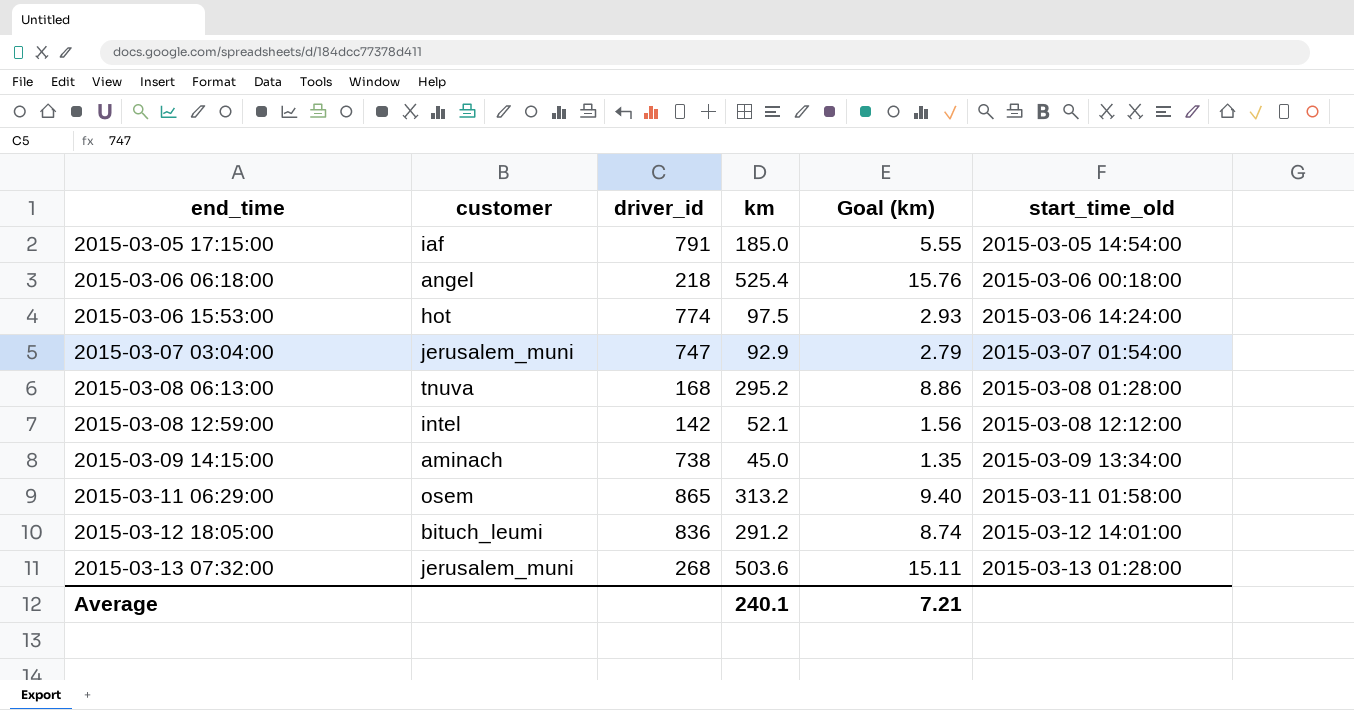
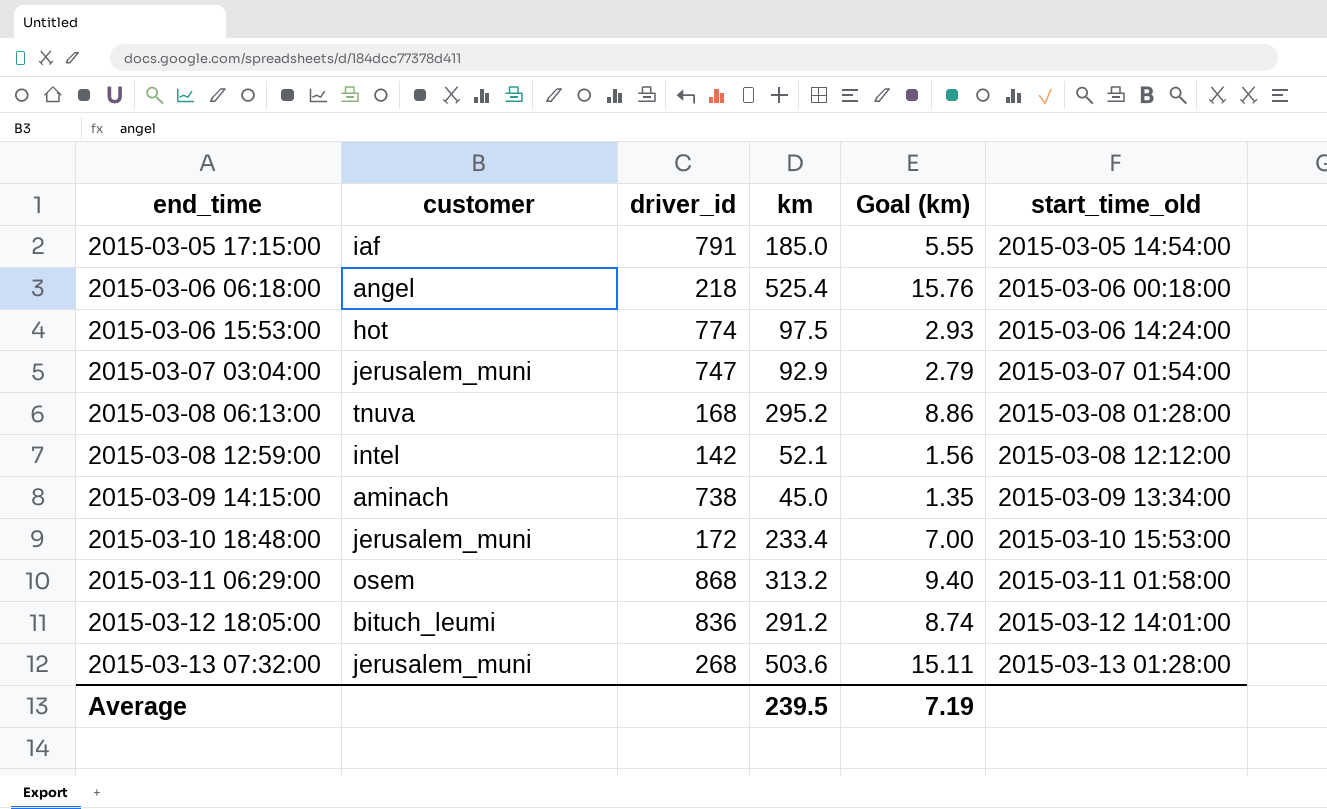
row 2015-03-10 18:48:00: none -> jerusalem_muni | 172 | 233.4 | 7.00 | 2015-03-10 15:53:00
2015-03-11 06:29:00 | driver_id: 865 -> 868
Average | km: 240.1 -> 239.5
Average | Goal (km): 7.21 -> 7.19

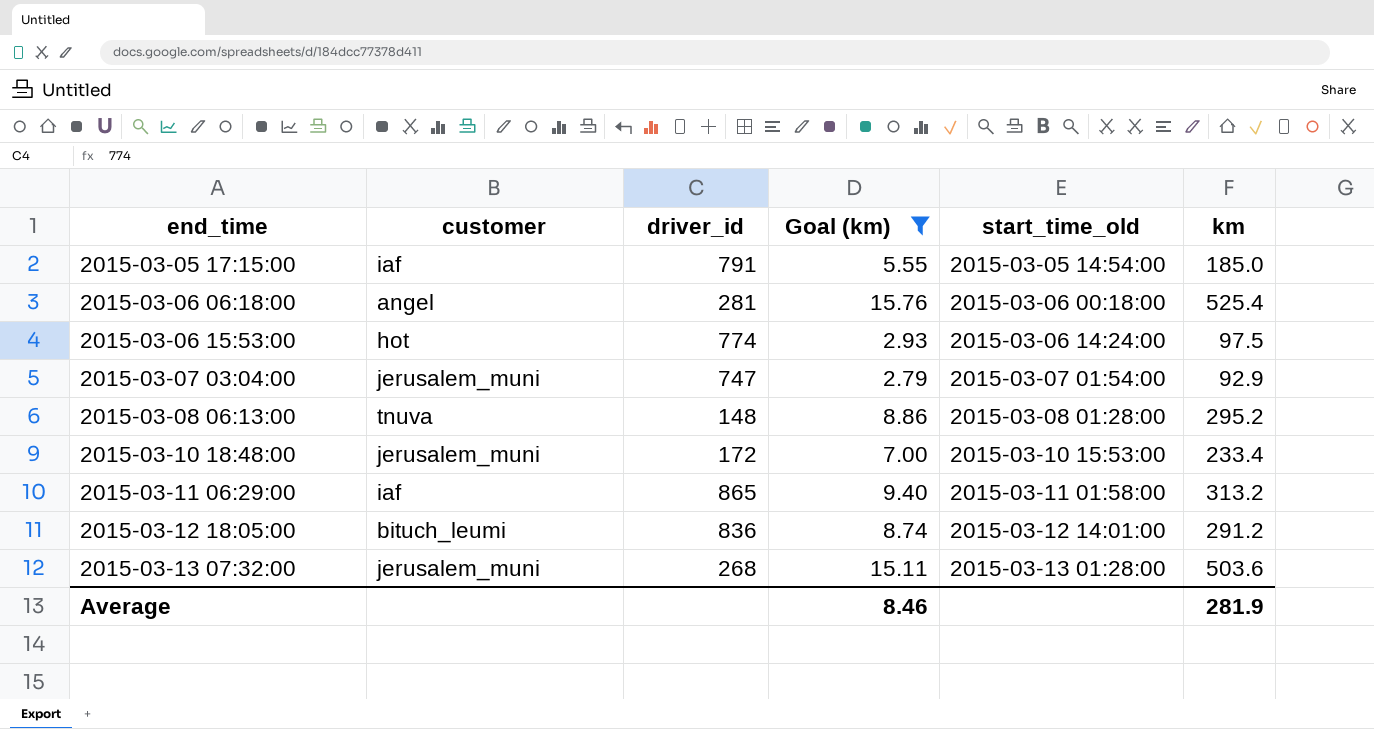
filter: none -> Goal (km) >= 2.79
column km | position: 4 -> 6
2015-03-06 06:18:00 | driver_id: 218 -> 281
2015-03-08 06:13:00 | driver_id: 168 -> 148
2015-03-11 06:29:00 | customer: osem -> iaf
2015-03-11 06:29:00 | driver_id: 868 -> 865
Average | Goal (km): 7.19 -> 8.46
Average | km: 239.5 -> 281.9

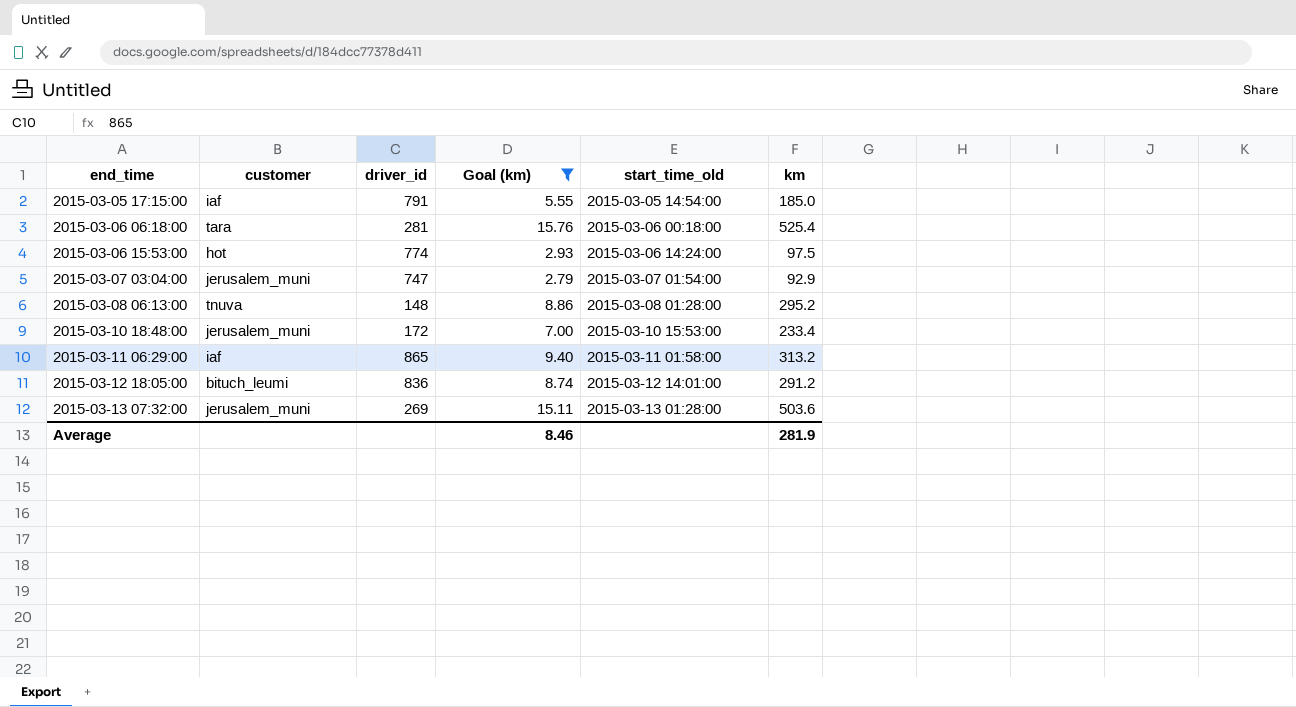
2015-03-06 06:18:00 | customer: angel -> tara
2015-03-13 07:32:00 | driver_id: 268 -> 269

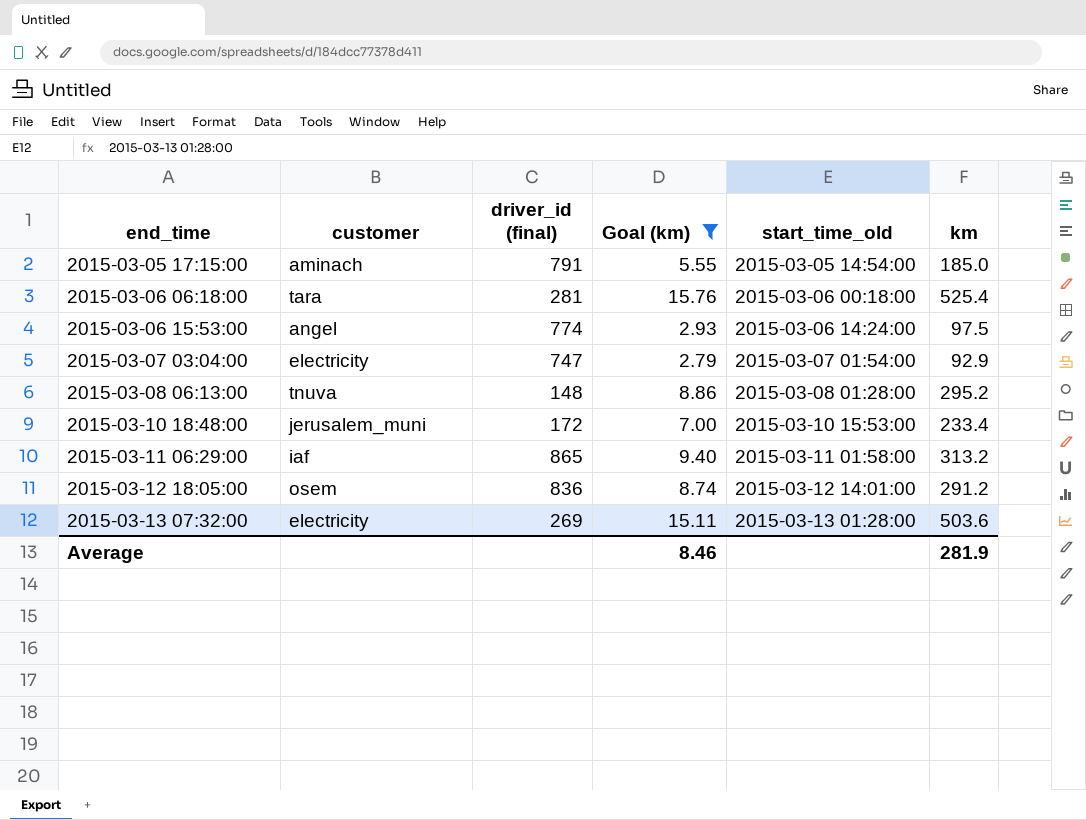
column name: driver_id -> driver_id (final)
2015-03-05 17:15:00 | customer: iaf -> aminach
2015-03-06 15:53:00 | customer: hot -> angel
2015-03-07 03:04:00 | customer: jerusalem_muni -> electricity
2015-03-12 18:05:00 | customer: bituch_leumi -> osem
2015-03-13 07:32:00 | customer: jerusalem_muni -> electricity

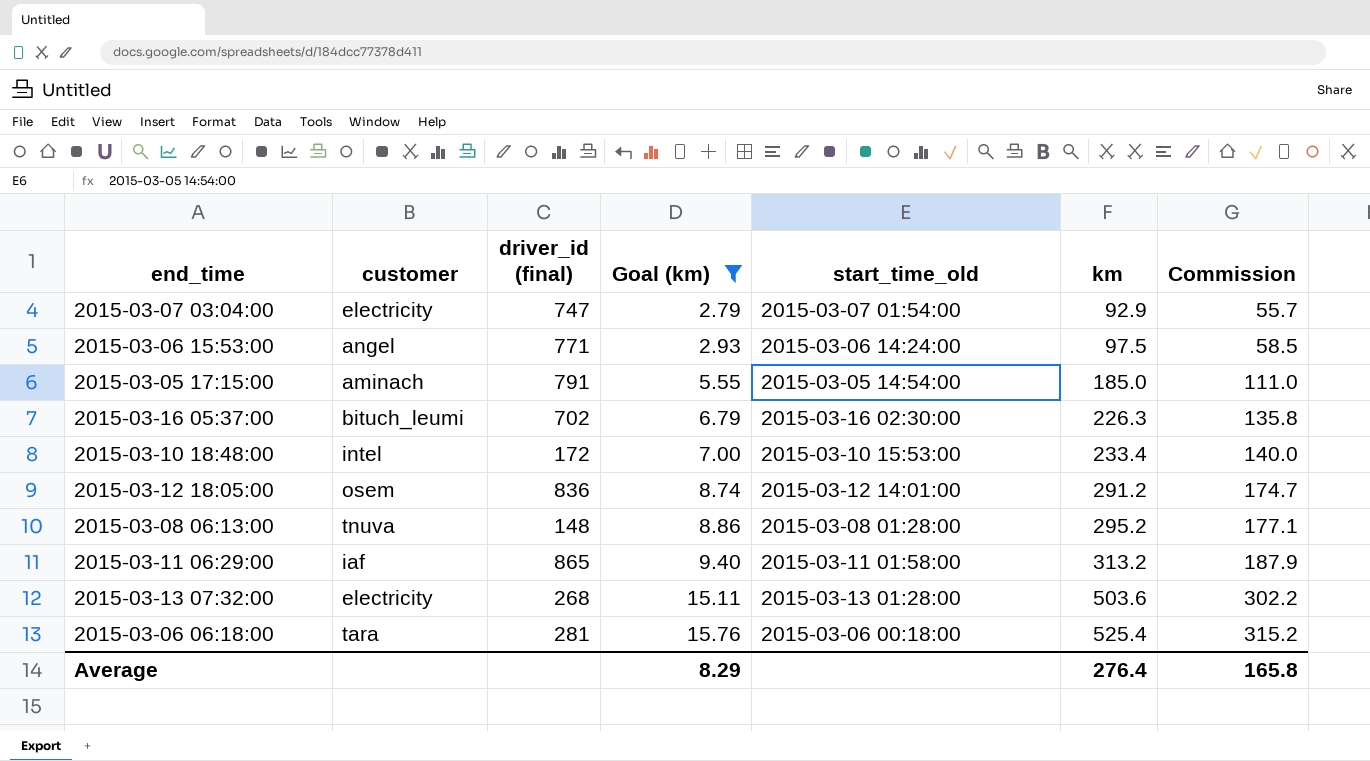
row order: end_time ascending -> Goal (km) ascending
column Commission | formula: none -> [km] * 0.6
2015-03-06 15:53:00 | driver_id (final): 774 -> 771
row 2015-03-16 05:37:00: none -> bituch_leumi | 702 | 6.79 | 2015-03-16 02:30:00 | 226.3 | 135.8
2015-03-10 18:48:00 | customer: jerusalem_muni -> intel
2015-03-13 07:32:00 | driver_id (final): 269 -> 268
Average | Goal (km): 8.46 -> 8.29
Average | km: 281.9 -> 276.4

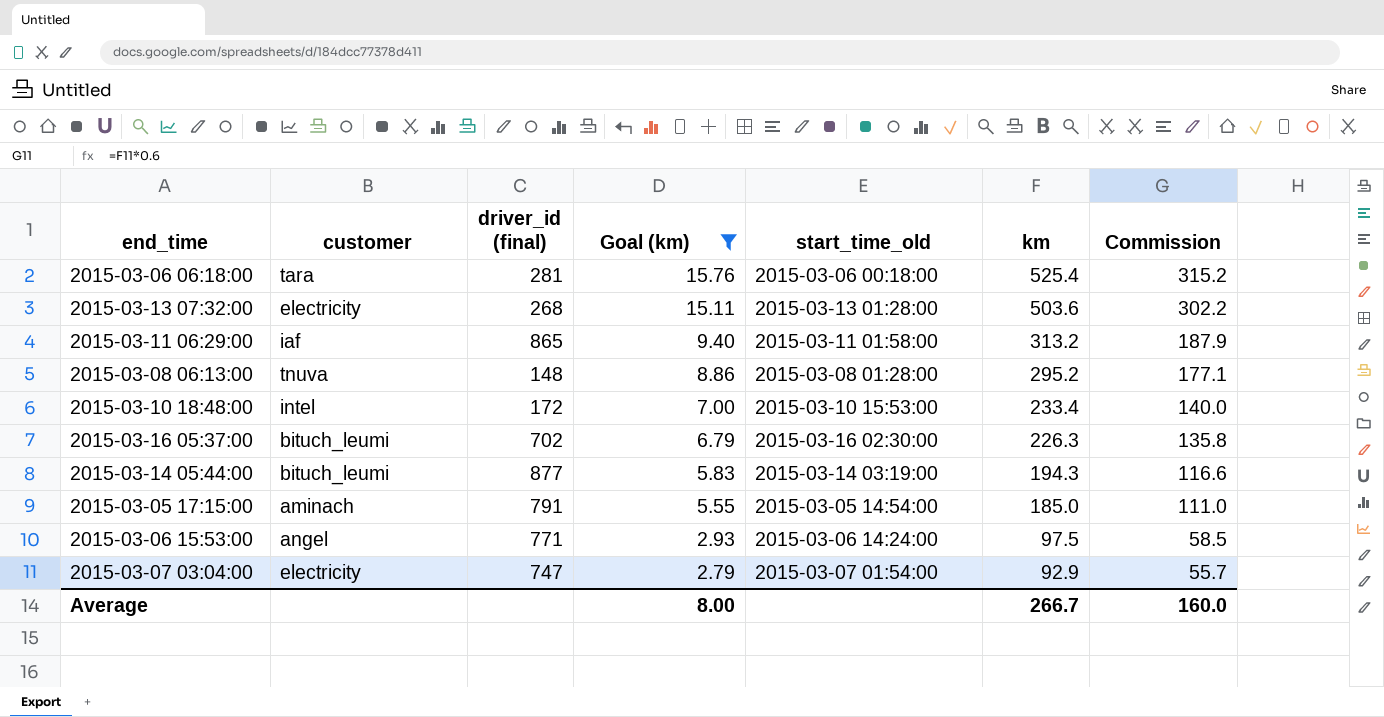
row order: Goal (km) ascending -> Goal (km) descending
row 2015-03-12 18:05:00: osem | 836 | 8.74 | 2015-03-12 14:01:00 | 291.2 | 174.7 -> none
row 2015-03-14 05:44:00: none -> bituch_leumi | 877 | 5.83 | 2015-03-14 03:19:00 | 194.3 | 116.6
Average | Goal (km): 8.29 -> 8.00
Average | km: 276.4 -> 266.7
Average | Commission: 165.8 -> 160.0

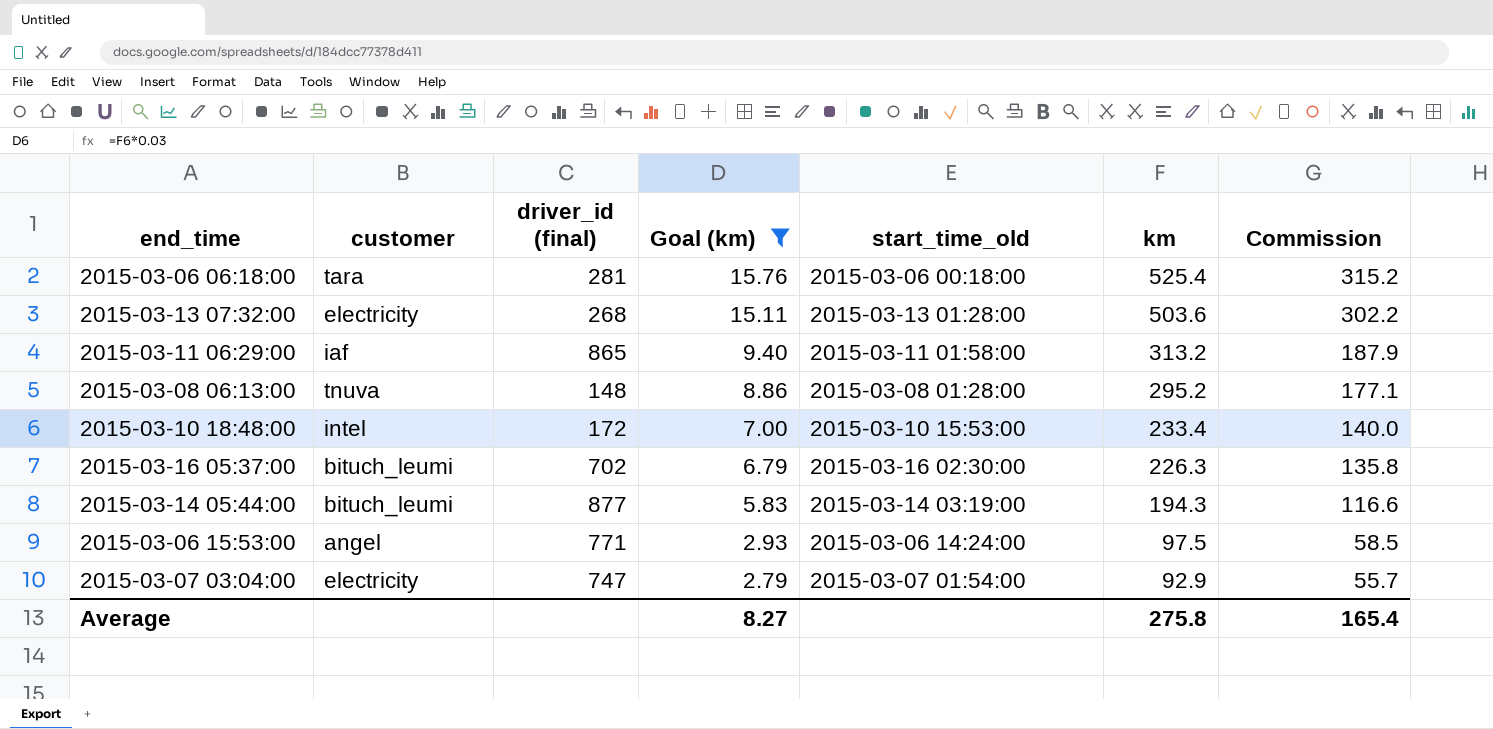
row 2015-03-05 17:15:00: aminach | 791 | 5.55 | 2015-03-05 14:54:00 | 185.0 | 111.0 -> none
Average | Goal (km): 8.00 -> 8.27
Average | km: 266.7 -> 275.8
Average | Commission: 160.0 -> 165.4

